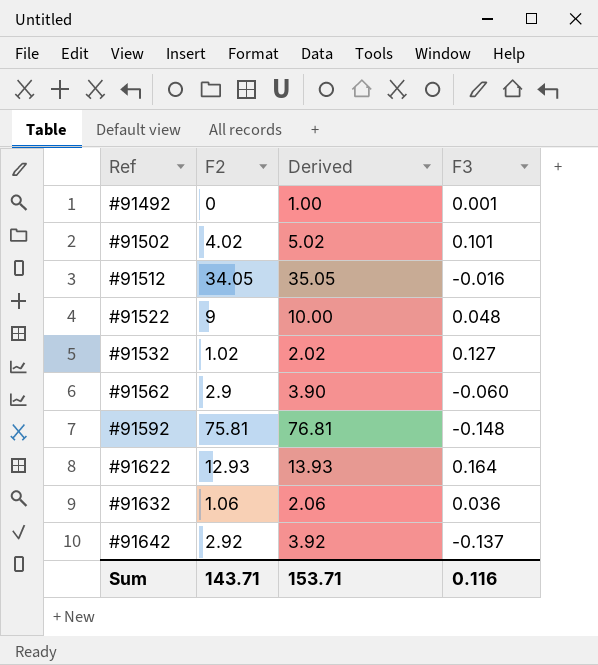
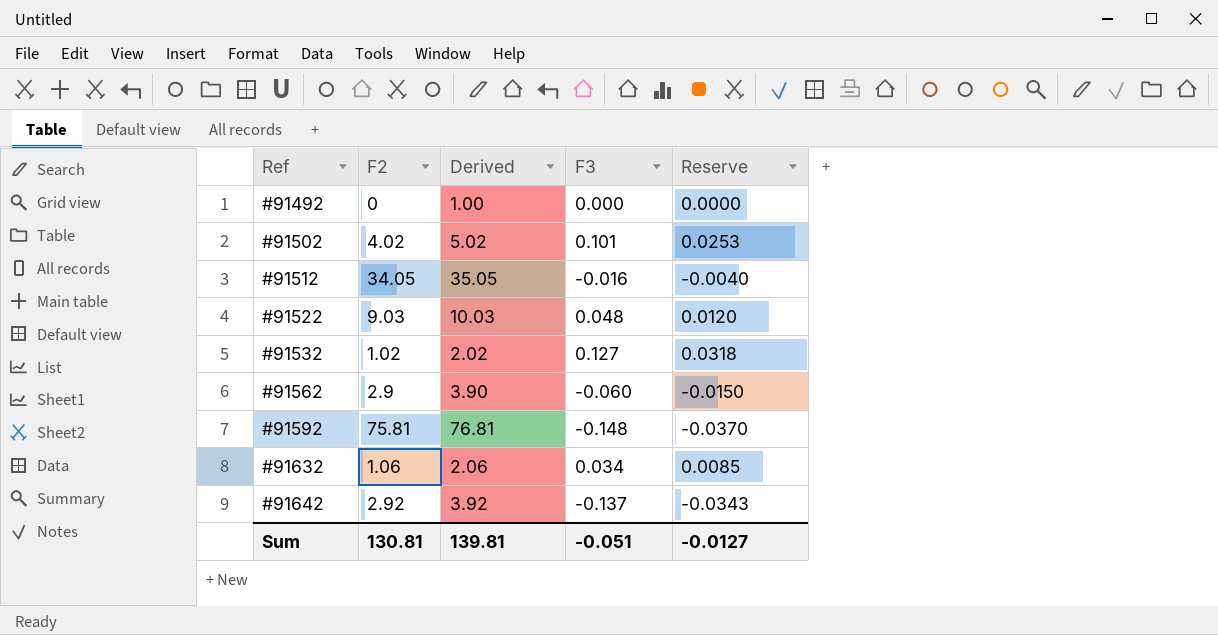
column Reserve | formula: none -> [F3] * 0.25
row #91622: 12.93 | 13.93 | 0.164 -> none
#91492 | F3: 0.001 -> 0.000
#91522 | F2: 9 -> 9.03
#91522 | Derived: 10.00 -> 10.03
#91632 | F3: 0.036 -> 0.034
Sum | F2: 143.71 -> 130.81
Sum | Derived: 153.71 -> 139.81
Sum | F3: 0.116 -> -0.051

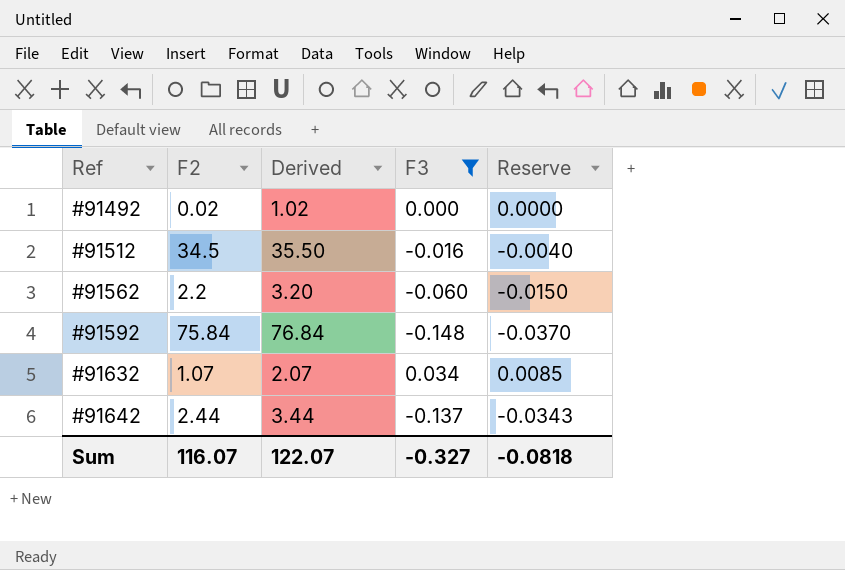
filter: none -> F3 <= 0.034
#91492 | F2: 0 -> 0.02
#91492 | Derived: 1.00 -> 1.02
#91512 | F2: 34.05 -> 34.5
#91512 | Derived: 35.05 -> 35.50
#91562 | F2: 2.9 -> 2.2
#91562 | Derived: 3.90 -> 3.20
#91592 | F2: 75.81 -> 75.84
#91592 | Derived: 76.81 -> 76.84
#91632 | F2: 1.06 -> 1.07
#91632 | Derived: 2.06 -> 2.07
#91642 | F2: 2.92 -> 2.44
#91642 | Derived: 3.92 -> 3.44
Sum | F2: 130.81 -> 116.07
Sum | Derived: 139.81 -> 122.07
Sum | F3: -0.051 -> -0.327
Sum | Reserve: -0.0127 -> -0.0818

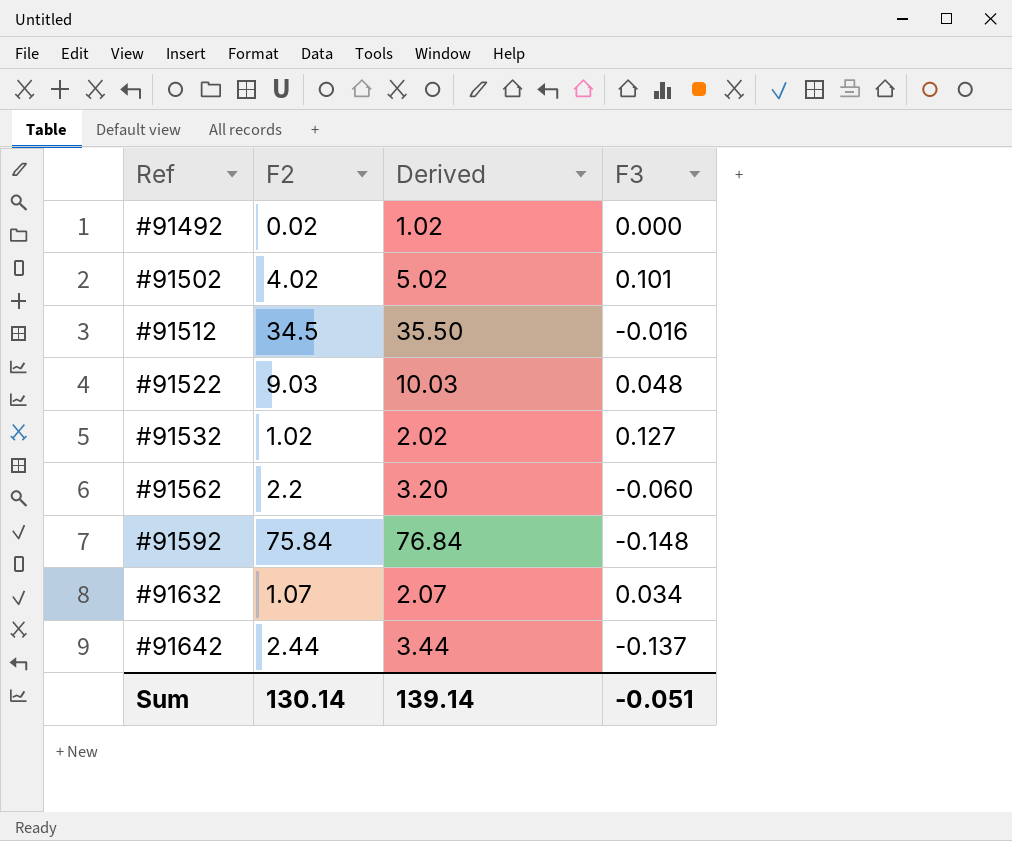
filter: F3 <= 0.034 -> none
column Reserve | formula: [F3] * 0.25 -> none
Sum | F2: 116.07 -> 130.14
Sum | Derived: 122.07 -> 139.14
Sum | F3: -0.327 -> -0.051

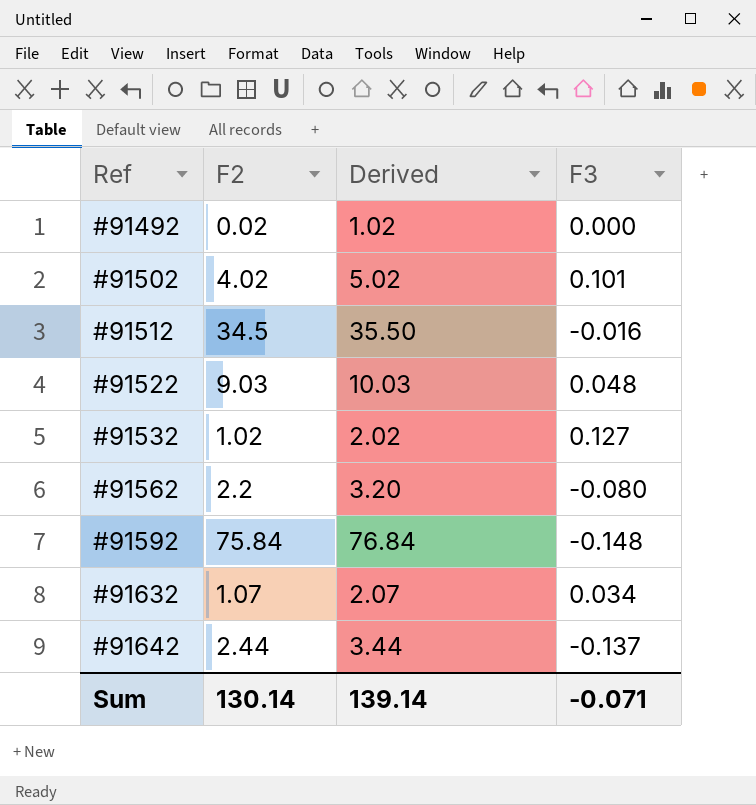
#91562 | F3: -0.060 -> -0.080
Sum | F3: -0.051 -> -0.071

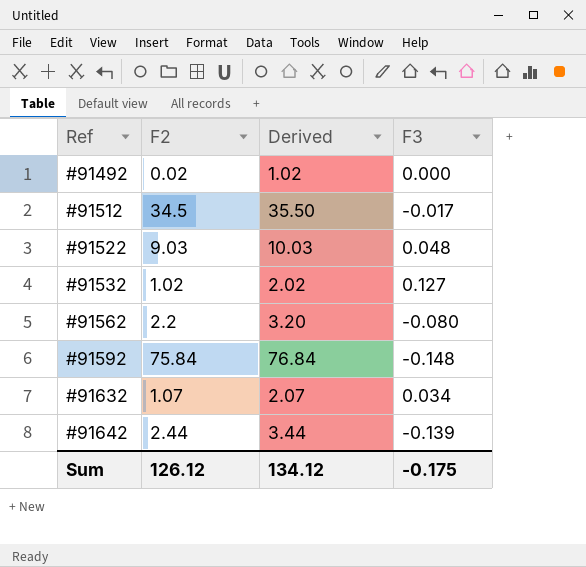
row #91502: 4.02 | 5.02 | 0.101 -> none
#91512 | F3: -0.016 -> -0.017
#91642 | F3: -0.137 -> -0.139
Sum | F2: 130.14 -> 126.12
Sum | Derived: 139.14 -> 134.12
Sum | F3: -0.071 -> -0.175

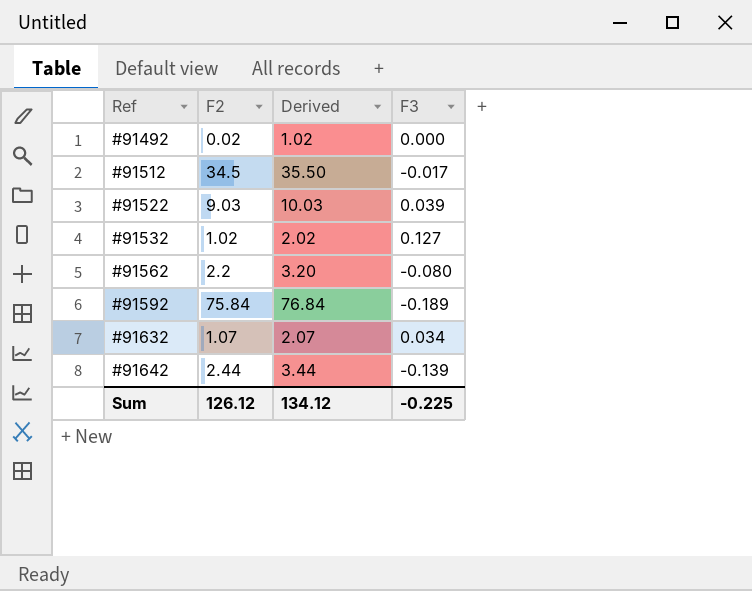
#91522 | F3: 0.048 -> 0.039
#91592 | F3: -0.148 -> -0.189
Sum | F3: -0.175 -> -0.225

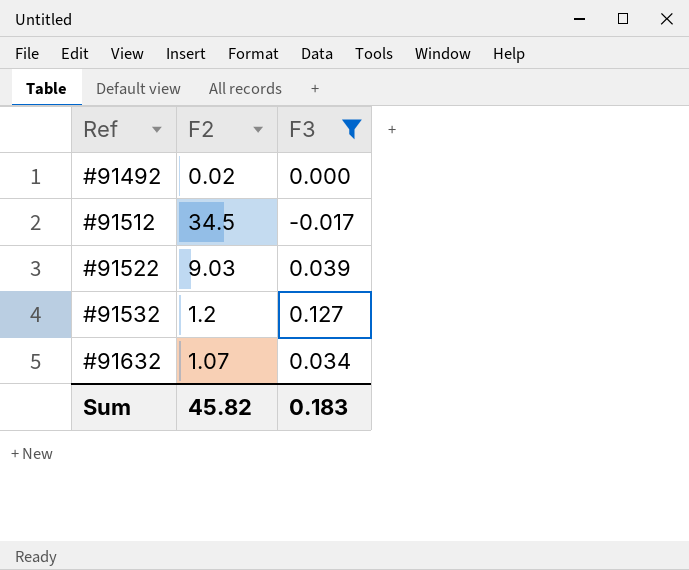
filter: none -> F3 >= -0.017
column Derived | formula: [F2] + 1 -> none
#91532 | F2: 1.02 -> 1.2
Sum | F2: 126.12 -> 45.82
Sum | F3: -0.225 -> 0.183

